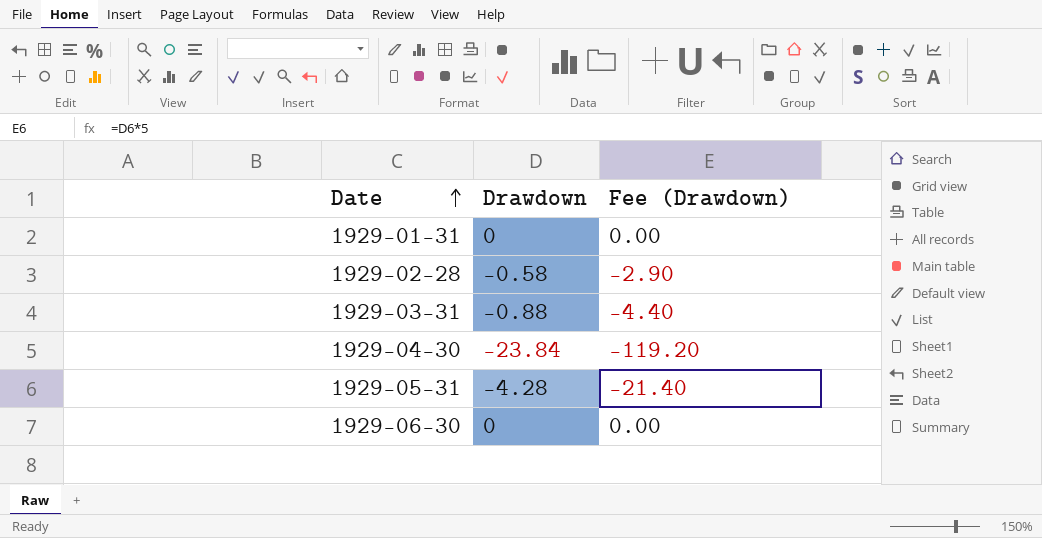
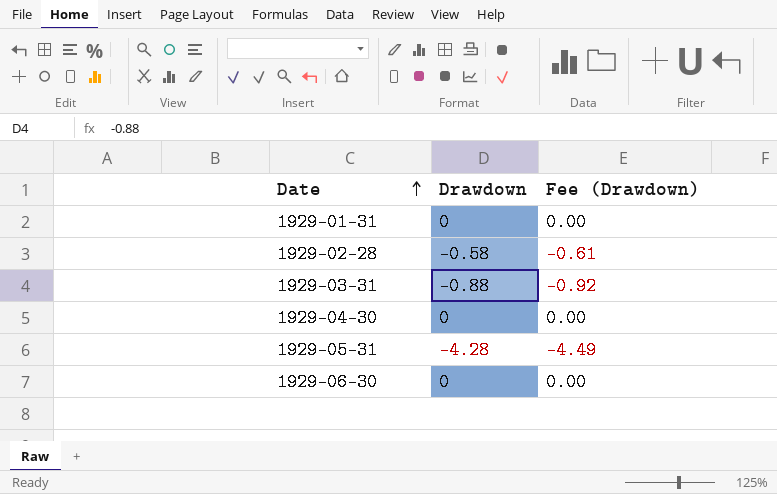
column Fee (Drawdown) | formula: [Drawdown] * 5 -> [Drawdown] * 1.05
1929-04-30 | Drawdown: -23.84 -> 0

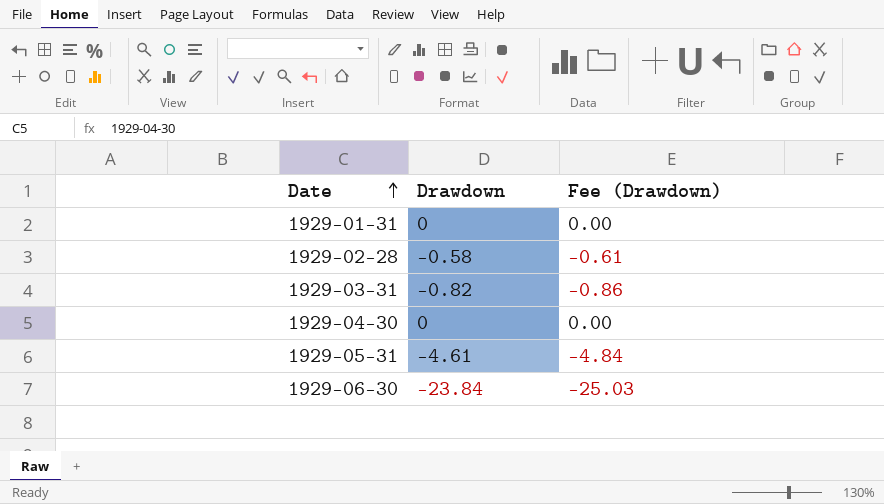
1929-03-31 | Drawdown: -0.88 -> -0.82
1929-03-31 | Fee (Drawdown): -0.92 -> -0.86
1929-05-31 | Drawdown: -4.28 -> -4.61
1929-05-31 | Fee (Drawdown): -4.49 -> -4.84
1929-06-30 | Drawdown: 0 -> -23.84
1929-06-30 | Fee (Drawdown): 0.00 -> -25.03

